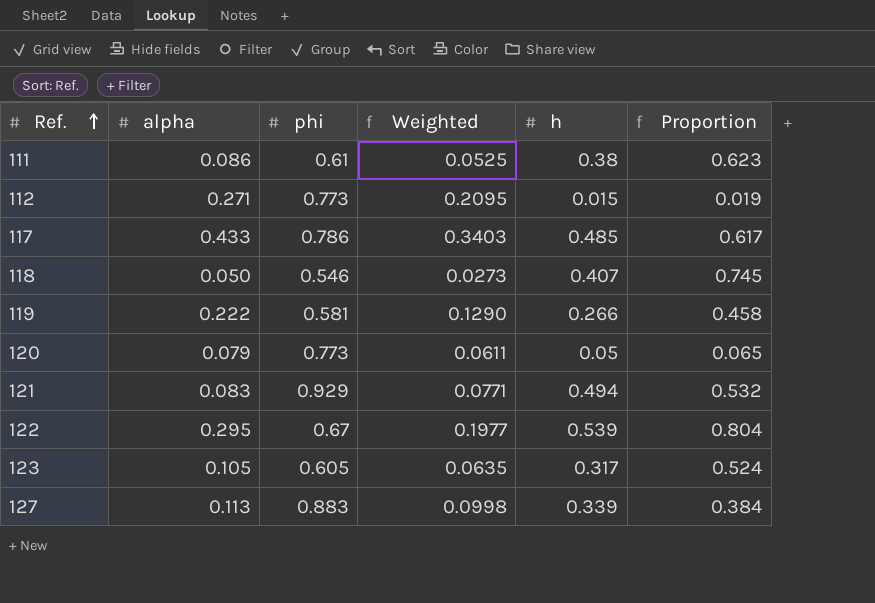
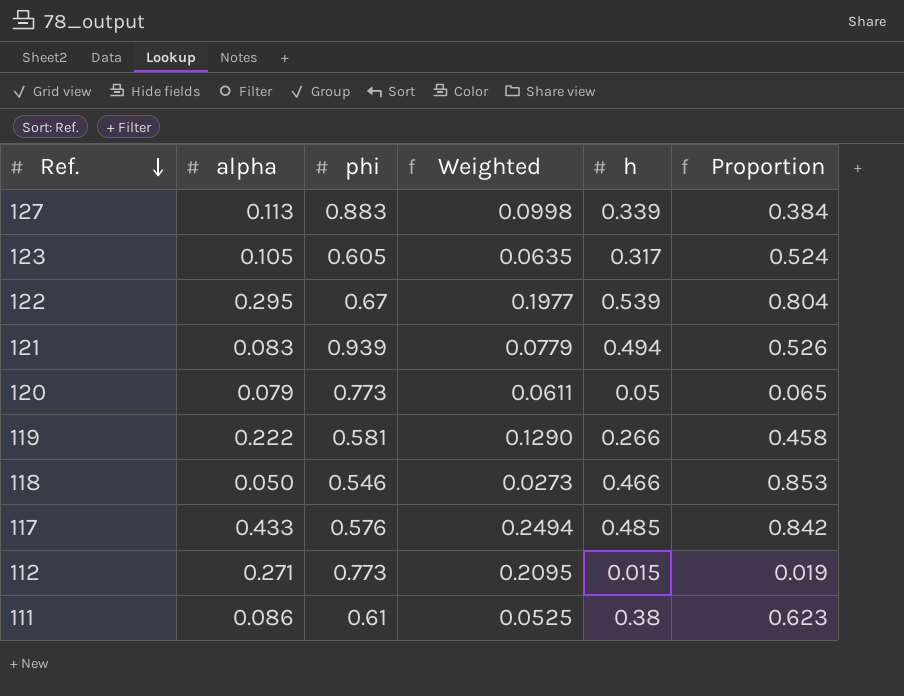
row order: Ref. ascending -> Ref. descending
121 | phi: 0.929 -> 0.939
121 | Weighted: 0.0771 -> 0.0779
121 | Proportion: 0.532 -> 0.526
118 | h: 0.407 -> 0.466
118 | Proportion: 0.745 -> 0.853
117 | phi: 0.786 -> 0.576
117 | Weighted: 0.3403 -> 0.2494
117 | Proportion: 0.617 -> 0.842

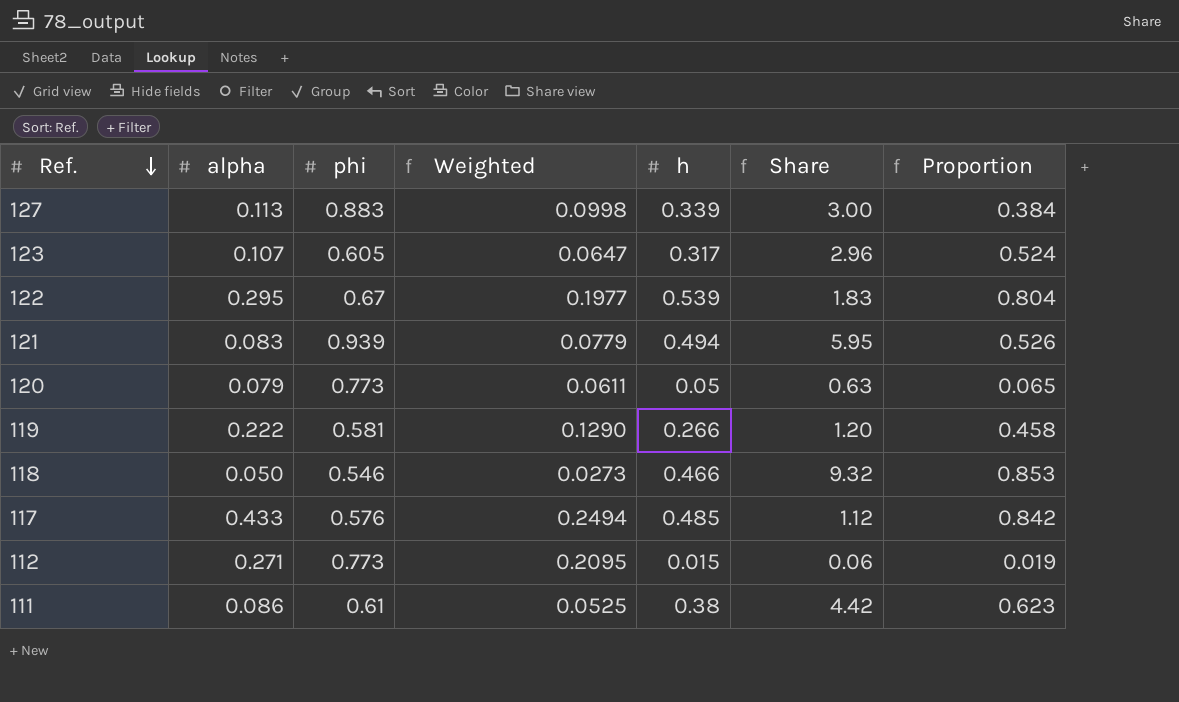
column Share | formula: none -> [h] / [alpha]
123 | alpha: 0.105 -> 0.107
123 | Weighted: 0.0635 -> 0.0647

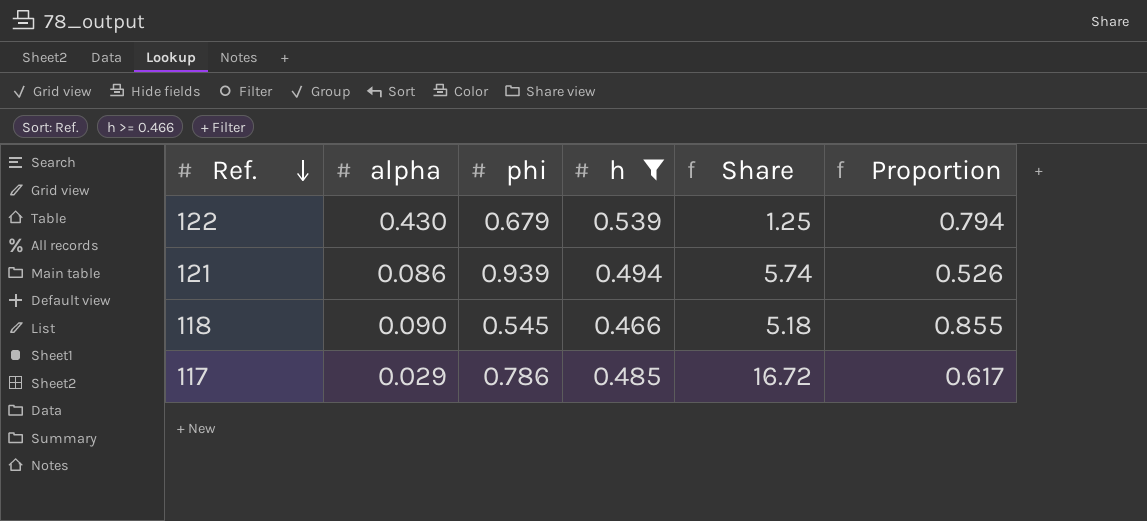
filter: none -> h >= 0.466
column Weighted | formula: [alpha] * [phi] -> none
122 | alpha: 0.295 -> 0.430
122 | phi: 0.67 -> 0.679
122 | Share: 1.83 -> 1.25
122 | Proportion: 0.804 -> 0.794
121 | alpha: 0.083 -> 0.086
121 | Share: 5.95 -> 5.74
118 | alpha: 0.050 -> 0.090
118 | phi: 0.546 -> 0.545
118 | Share: 9.32 -> 5.18
118 | Proportion: 0.853 -> 0.855
117 | alpha: 0.433 -> 0.029
117 | phi: 0.576 -> 0.786
117 | Share: 1.12 -> 16.72
117 | Proportion: 0.842 -> 0.617

